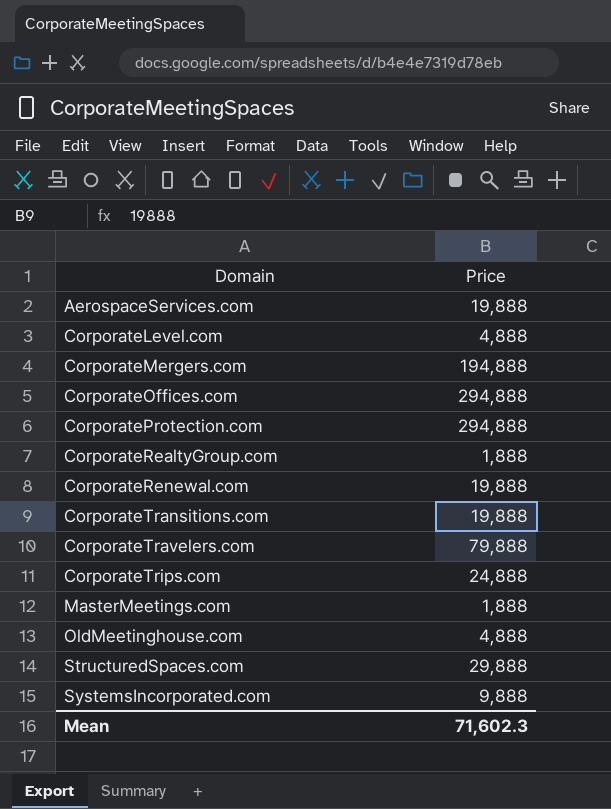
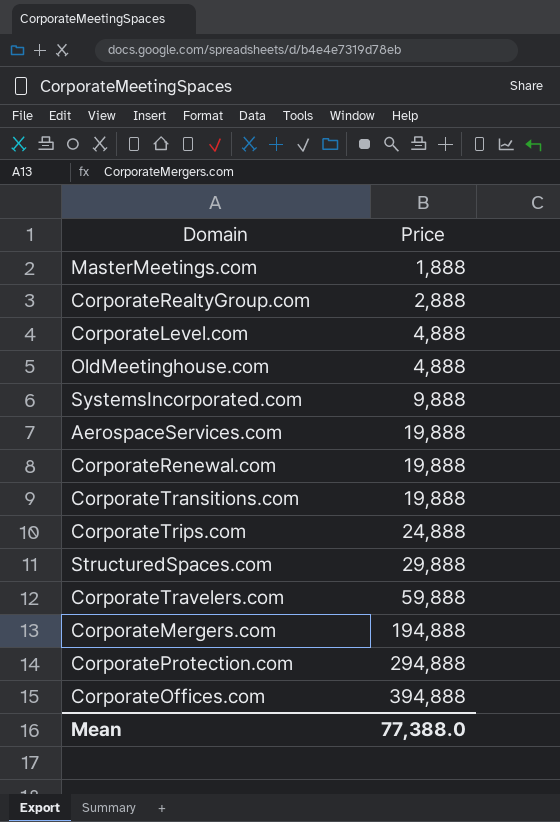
row order: Domain ascending -> Price ascending
CorporateRealtyGroup.com | Price: 1,888 -> 2,888
CorporateTravelers.com | Price: 79,888 -> 59,888
CorporateOffices.com | Price: 294,888 -> 394,888
Mean | Price: 71,602.3 -> 77,388.0

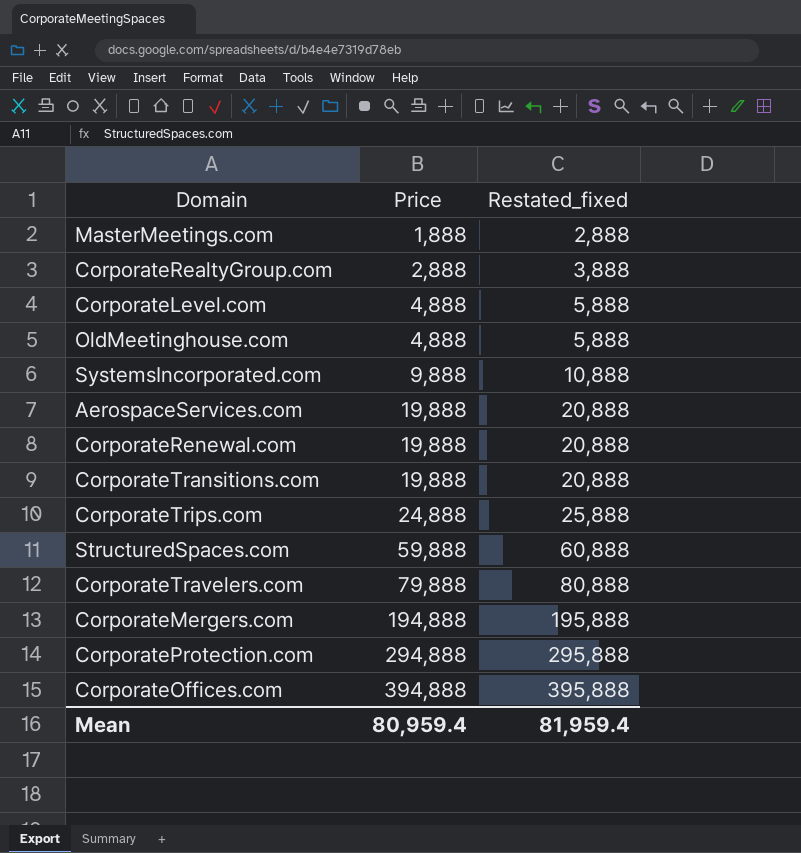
column Restated_fixed | formula: none -> [Price] + 1000
StructuredSpaces.com | Price: 29,888 -> 59,888
CorporateTravelers.com | Price: 59,888 -> 79,888
Mean | Price: 77,388.0 -> 80,959.4

